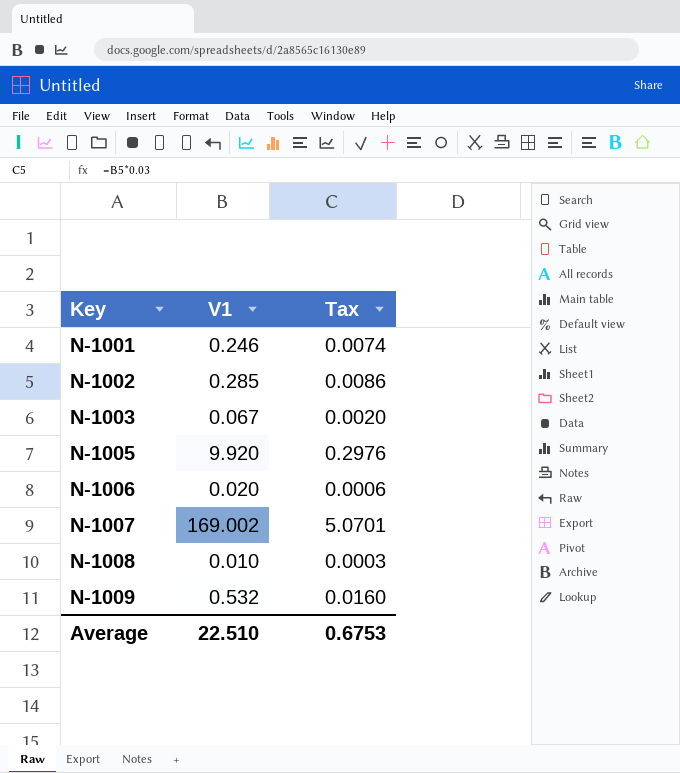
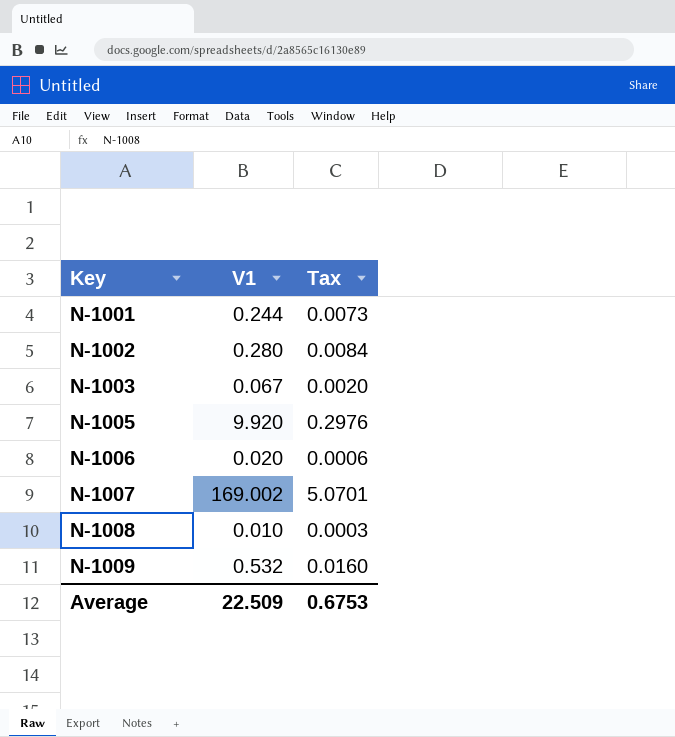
N-1001 | V1: 0.246 -> 0.244
N-1001 | Tax: 0.0074 -> 0.0073
N-1002 | V1: 0.285 -> 0.280
N-1002 | Tax: 0.0086 -> 0.0084
Average | V1: 22.510 -> 22.509

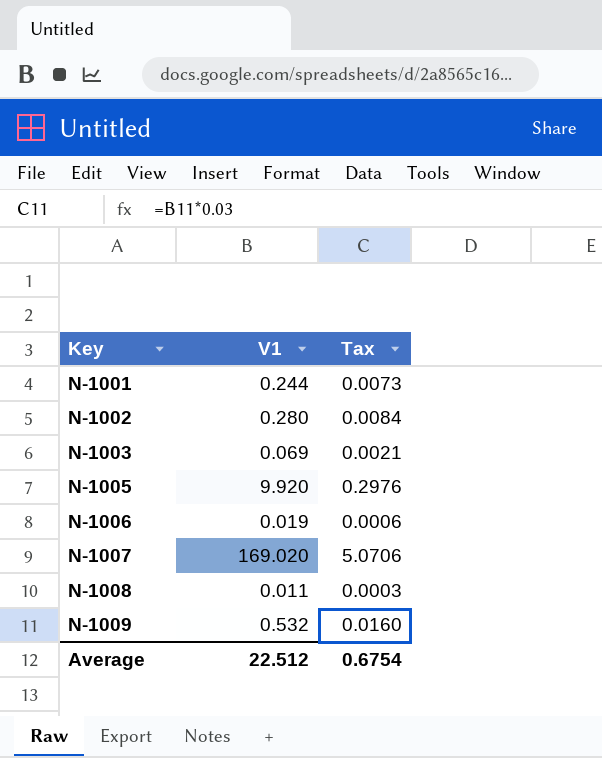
N-1003 | V1: 0.067 -> 0.069
N-1003 | Tax: 0.0020 -> 0.0021
N-1006 | V1: 0.020 -> 0.019
N-1007 | V1: 169.002 -> 169.020
N-1007 | Tax: 5.0701 -> 5.0706
N-1008 | V1: 0.010 -> 0.011
Average | V1: 22.509 -> 22.512
Average | Tax: 0.6753 -> 0.6754

